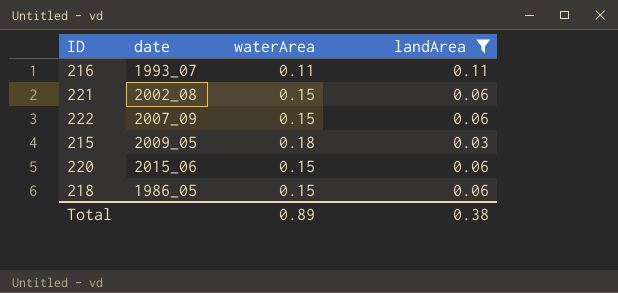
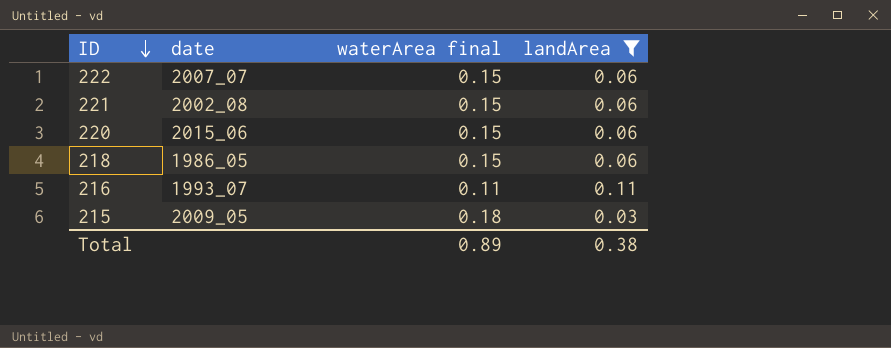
row order: none -> ID descending
column name: waterArea -> waterArea final
222 | date: 2007_09 -> 2007_07

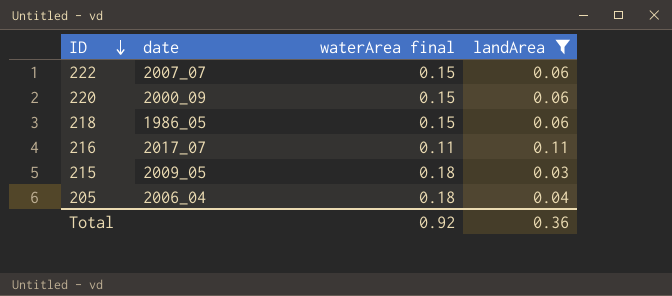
row 221: 2002_08 | 0.15 | 0.06 -> none
220 | date: 2015_06 -> 2000_09
216 | date: 1993_07 -> 2017_07
row 205: none -> 2006_04 | 0.18 | 0.04
Total | waterArea final: 0.89 -> 0.92
Total | landArea: 0.38 -> 0.36

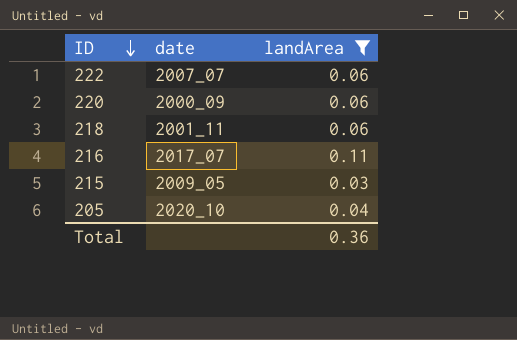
column waterArea final | position: 3 -> none
218 | date: 1986_05 -> 2001_11
205 | date: 2006_04 -> 2020_10

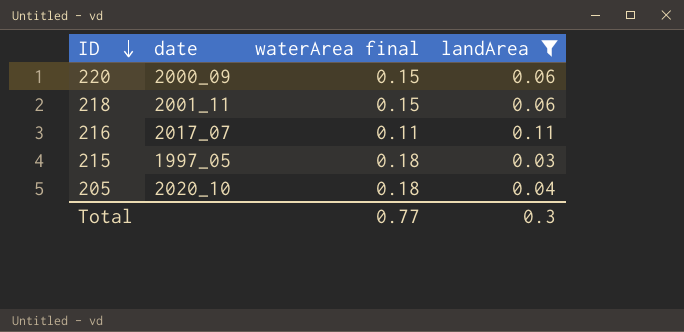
column waterArea final | position: none -> 3
row 222: 2007_07 | 0.06 -> none
215 | date: 2009_05 -> 1997_05
Total | landArea: 0.36 -> 0.3

